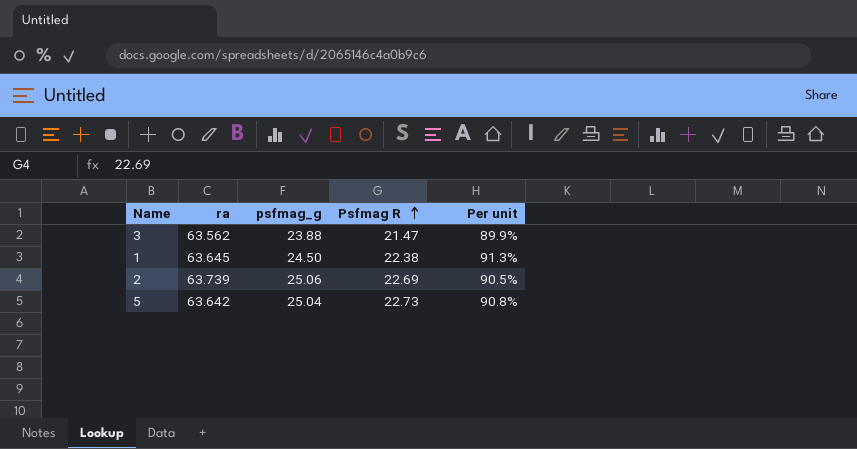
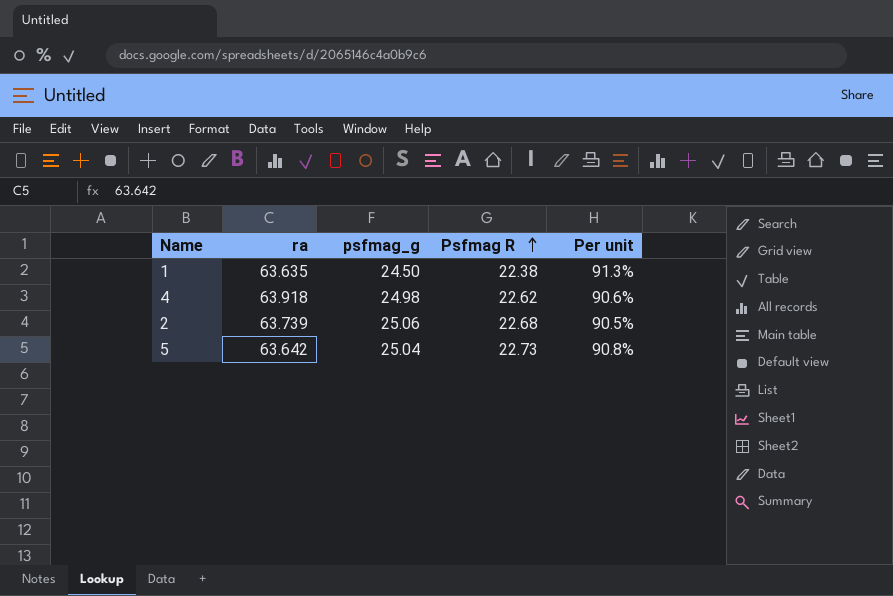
row 3: 63.562 | 23.88 | 21.47 | 89.9% -> none
1 | ra: 63.645 -> 63.635
row 4: none -> 63.918 | 24.98 | 22.62 | 90.6%
2 | Psfmag R: 22.69 -> 22.68

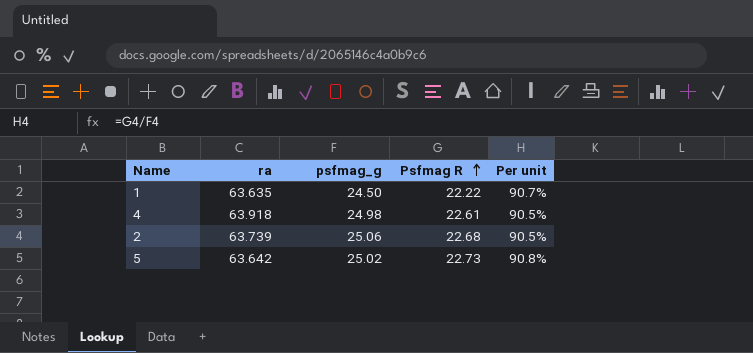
1 | Psfmag R: 22.38 -> 22.22
1 | Per unit: 91.3% -> 90.7%
4 | Psfmag R: 22.62 -> 22.61
4 | Per unit: 90.6% -> 90.5%
5 | psfmag_g: 25.04 -> 25.02

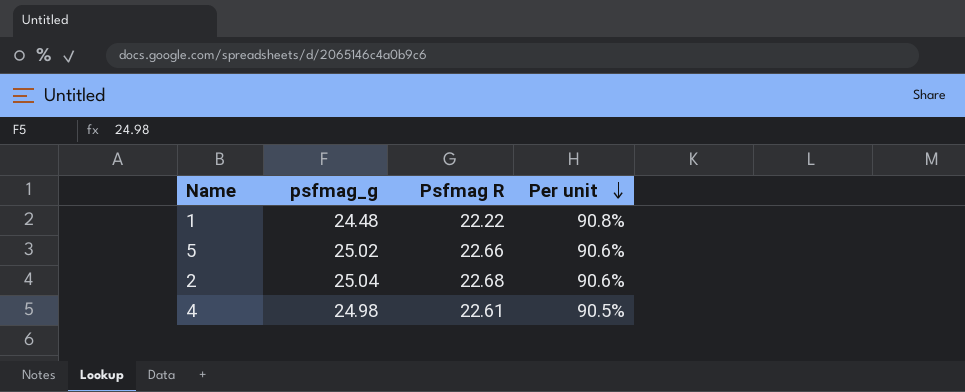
row order: Psfmag R ascending -> Per unit descending
column ra | position: 2 -> none
1 | psfmag_g: 24.50 -> 24.48
1 | Per unit: 90.7% -> 90.8%
5 | Psfmag R: 22.73 -> 22.66
5 | Per unit: 90.8% -> 90.6%
2 | psfmag_g: 25.06 -> 25.04
2 | Per unit: 90.5% -> 90.6%

